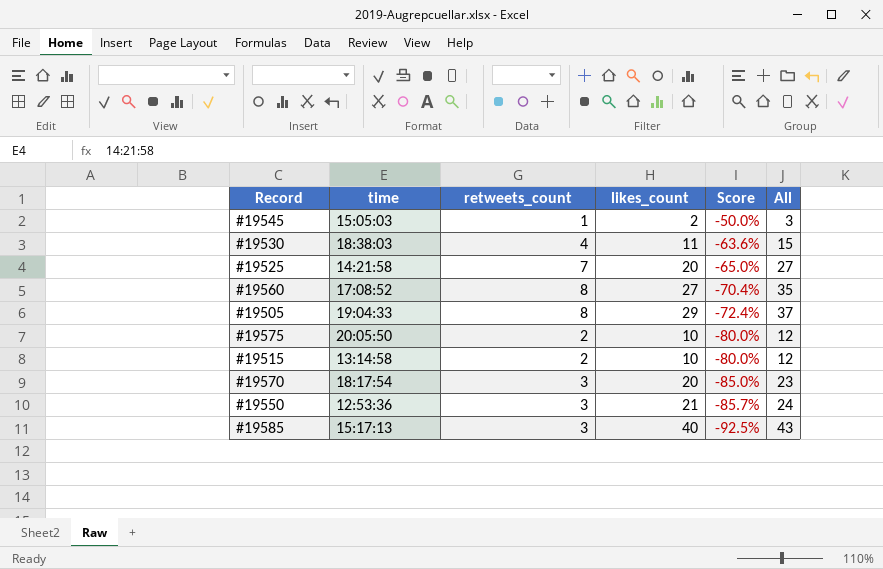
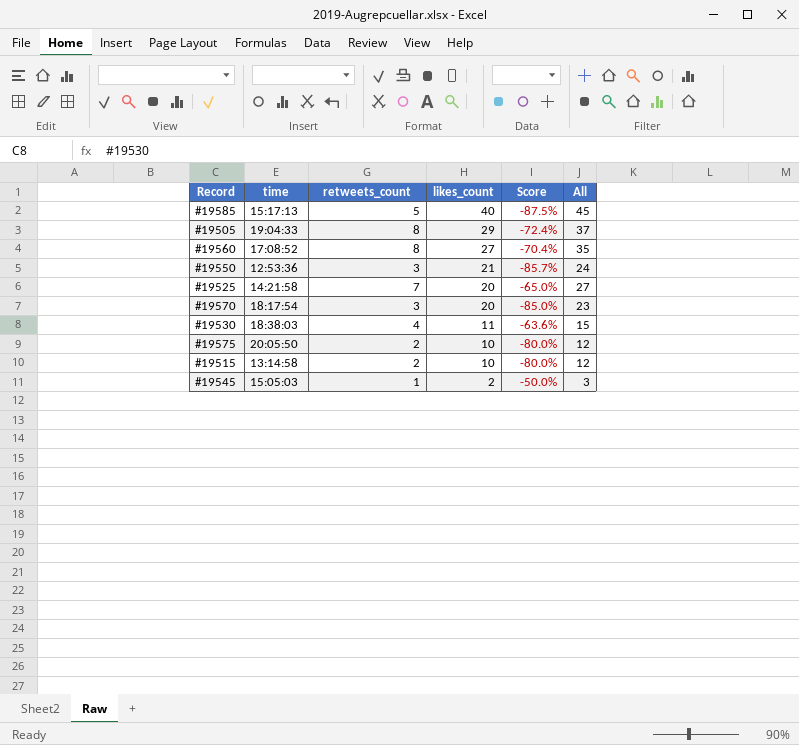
row order: Score descending -> likes_count descending
#19585 | retweets_count: 3 -> 5
#19585 | Score: -92.5% -> -87.5%
#19585 | All: 43 -> 45

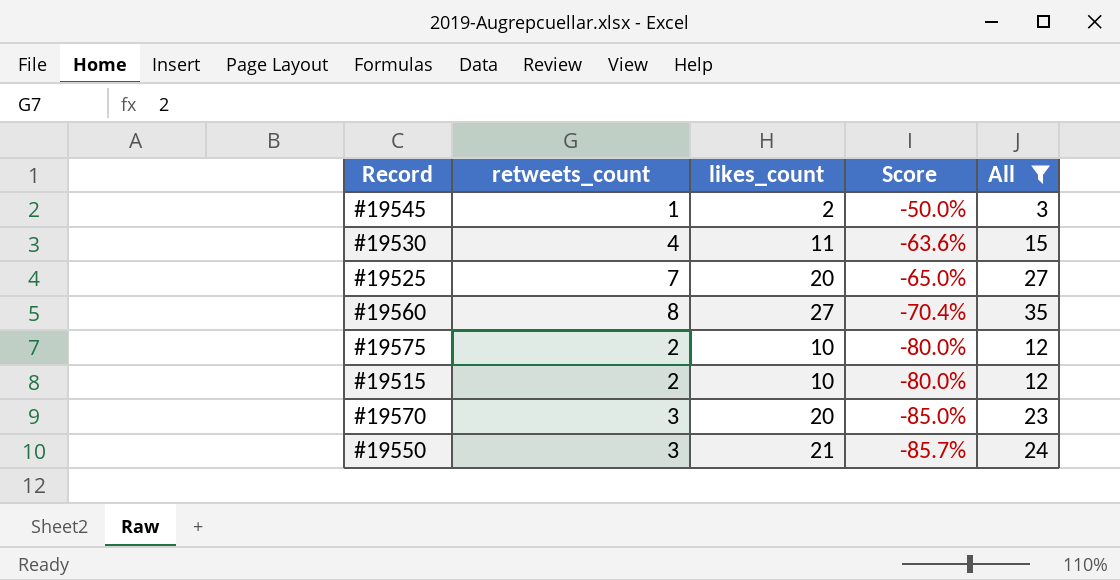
filter: none -> All <= 35
row order: likes_count descending -> Score descending
column time | position: 2 -> none

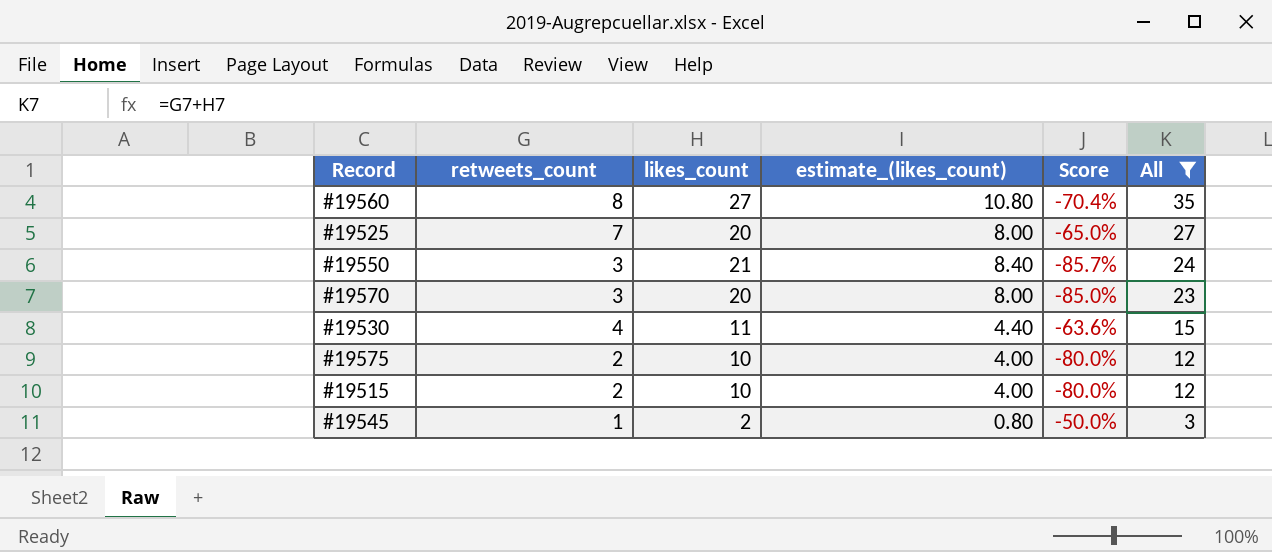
row order: Score descending -> All descending
column estimate_(likes_count) | formula: none -> [likes_count] * 0.4

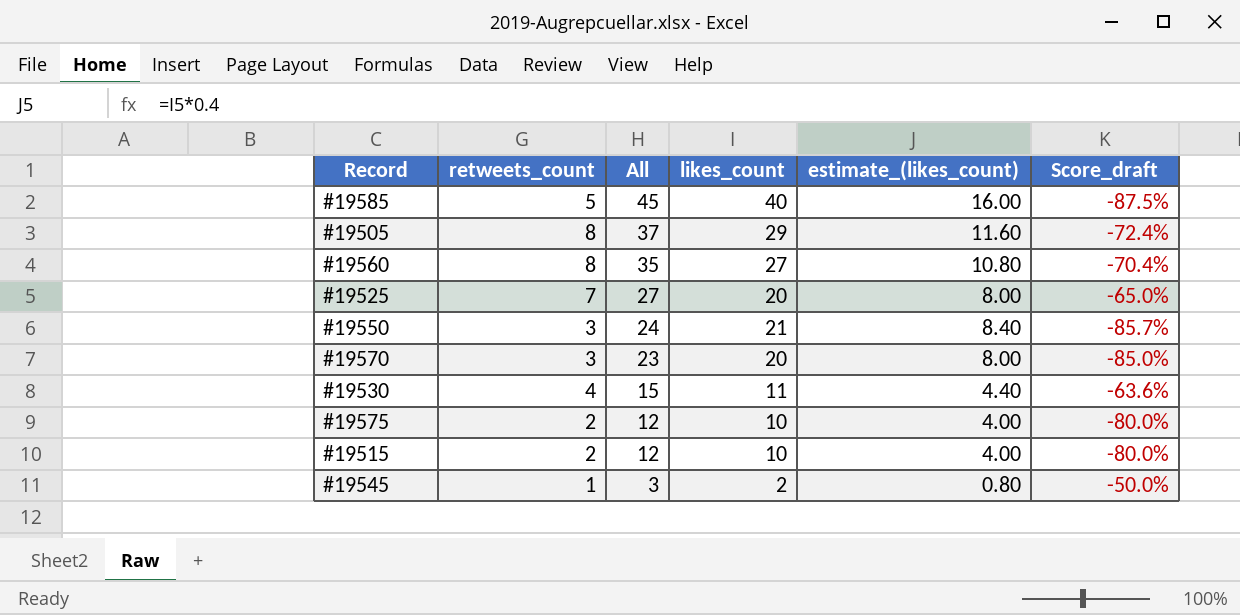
filter: All <= 35 -> none
column All | position: 6 -> 3
column name: Score -> Score_draft

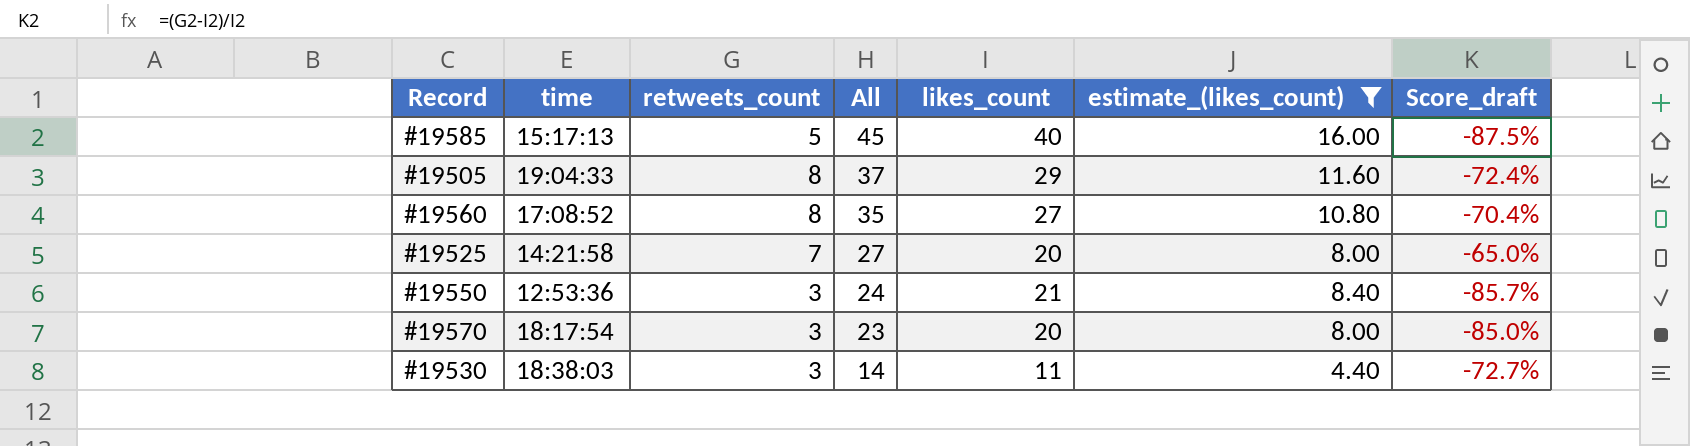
filter: none -> estimate_(likes_count) >= 4.40
column time | position: none -> 2
#19530 | retweets_count: 4 -> 3
#19530 | All: 15 -> 14
#19530 | Score_draft: -63.6% -> -72.7%

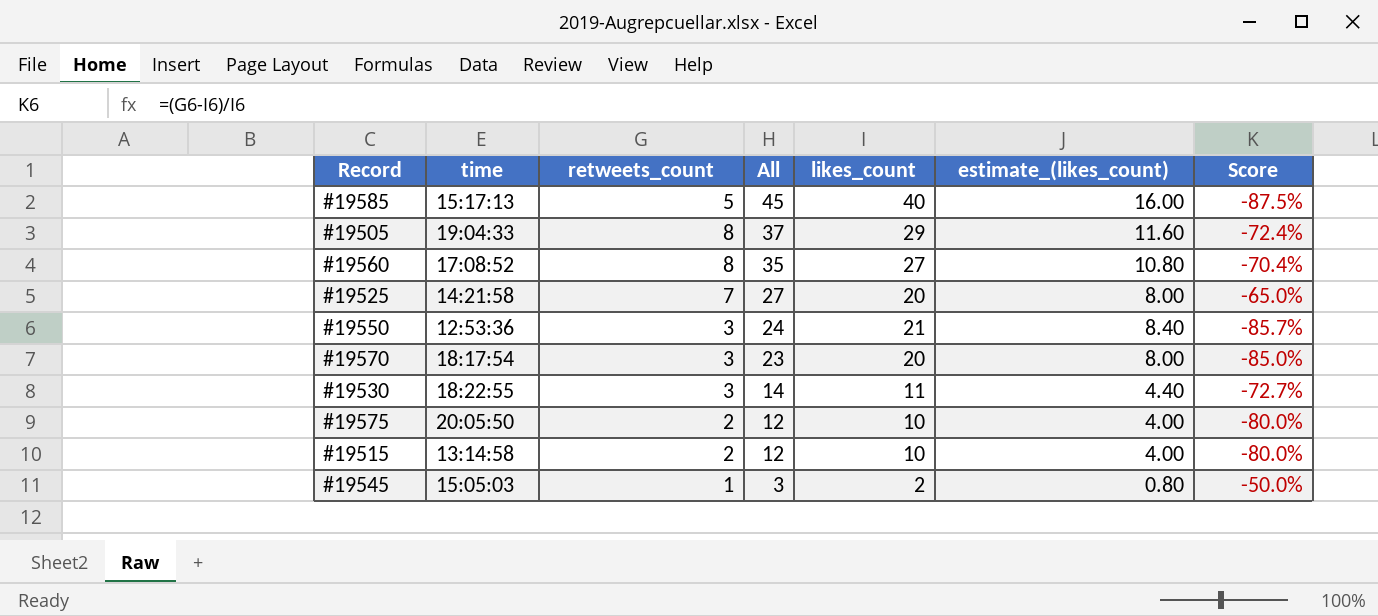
filter: estimate_(likes_count) >= 4.40 -> none
column name: Score_draft -> Score
#19530 | time: 18:38:03 -> 18:22:55

